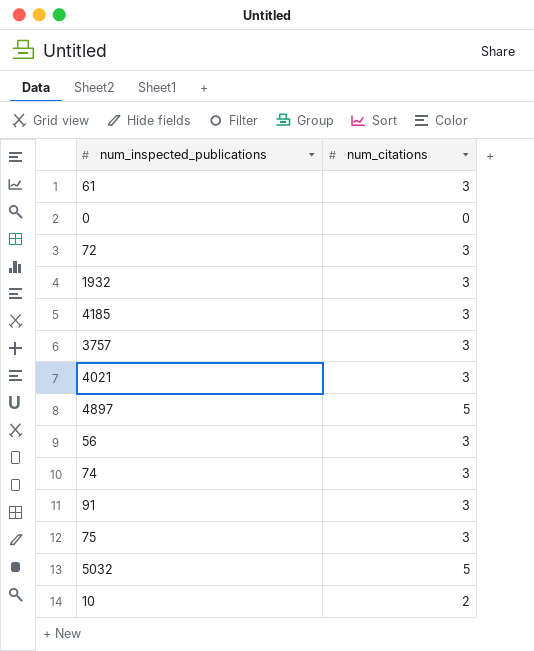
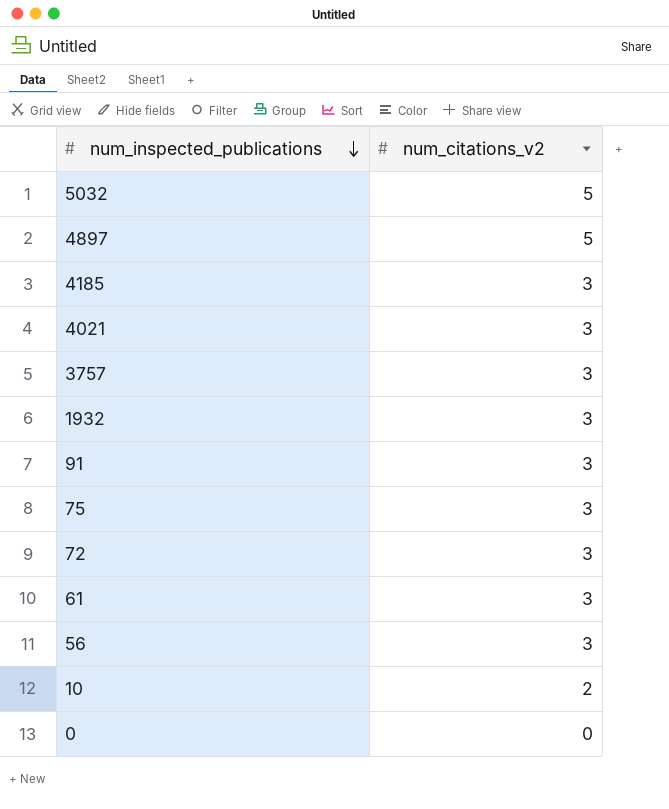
row order: none -> num_inspected_publications descending
column name: num_citations -> num_citations_v2
row 74: 3 -> none

